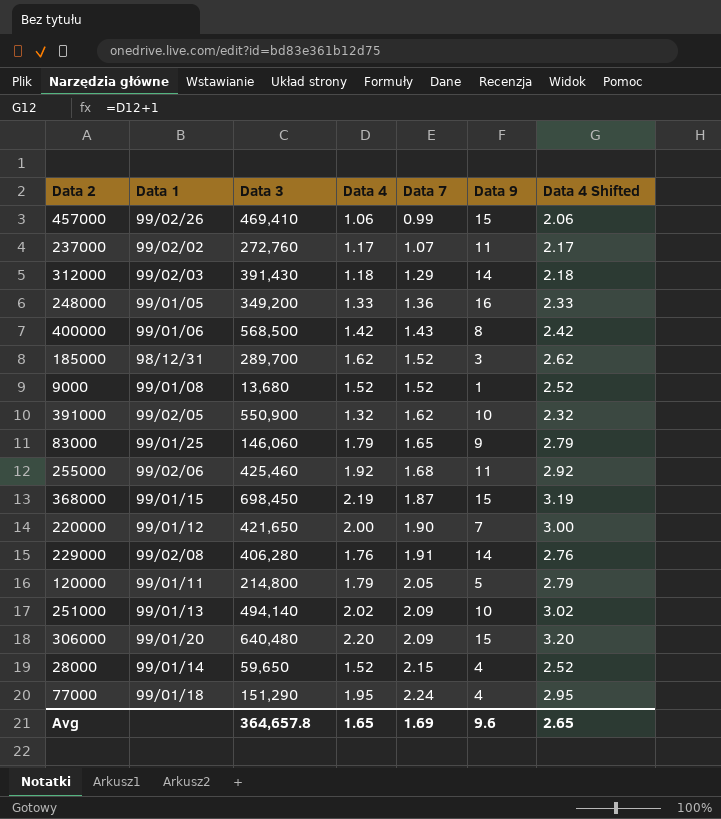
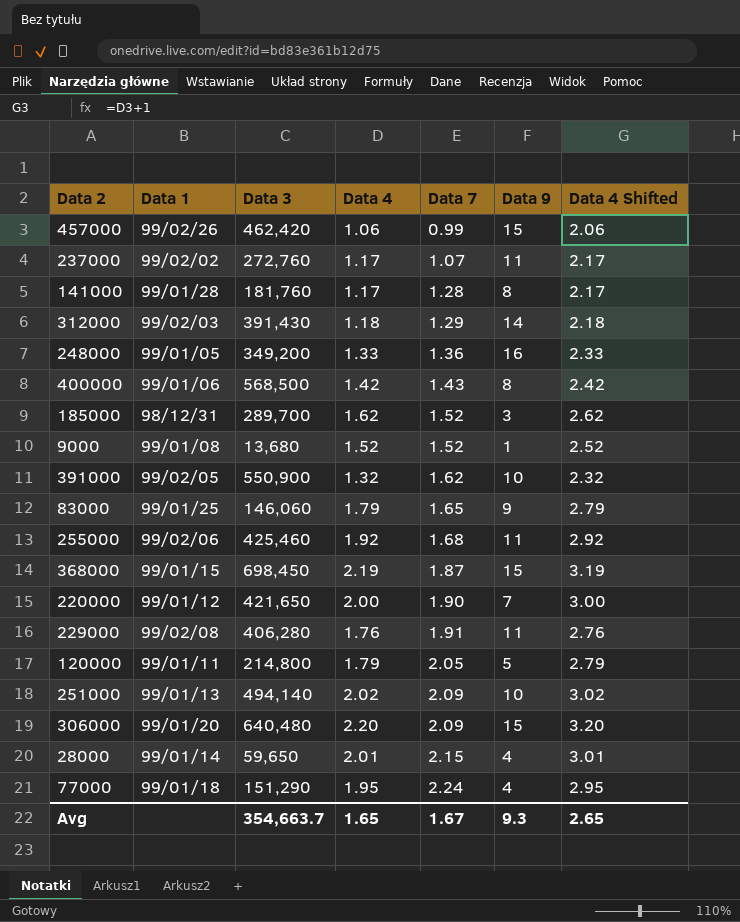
457000 | Data 3: 469,410 -> 462,420
row 141000: none -> 99/01/28 | 181,760 | 1.17 | 1.28 | 8 | 2.17
229000 | Data 9: 14 -> 11
28000 | Data 4: 1.52 -> 2.01
28000 | Data 4 Shifted: 2.52 -> 3.01
Avg | Data 3: 364,657.8 -> 354,663.7
Avg | Data 7: 1.69 -> 1.67
Avg | Data 9: 9.6 -> 9.3

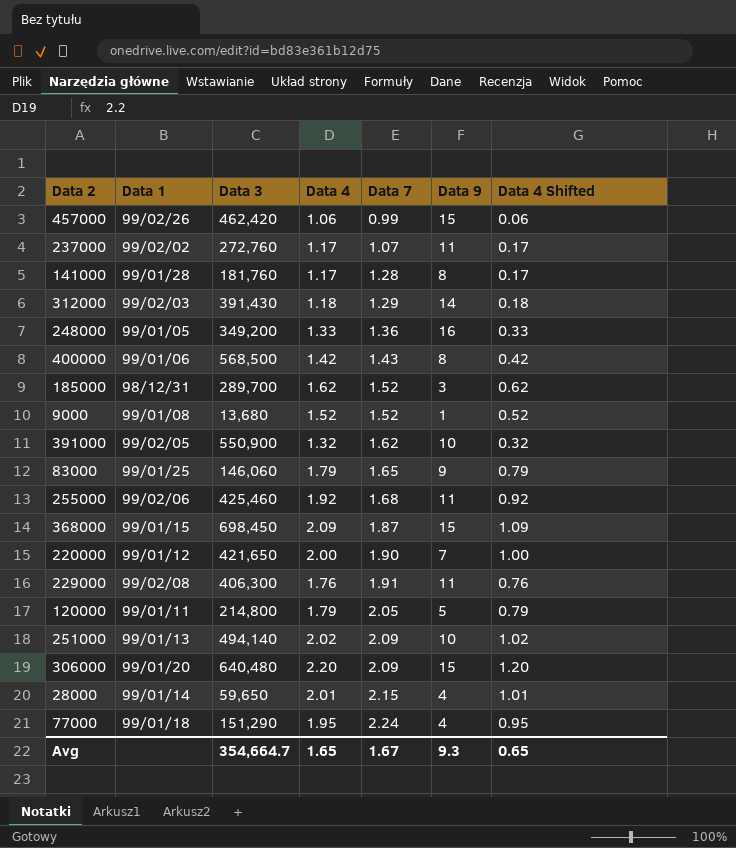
column Data 4 Shifted | formula: [Data 4] + 1 -> [Data 4] - 1
368000 | Data 4: 2.19 -> 2.09
229000 | Data 3: 406,280 -> 406,300
Avg | Data 3: 354,663.7 -> 354,664.7
Avg | Data 4 Shifted: 2.65 -> 0.65

